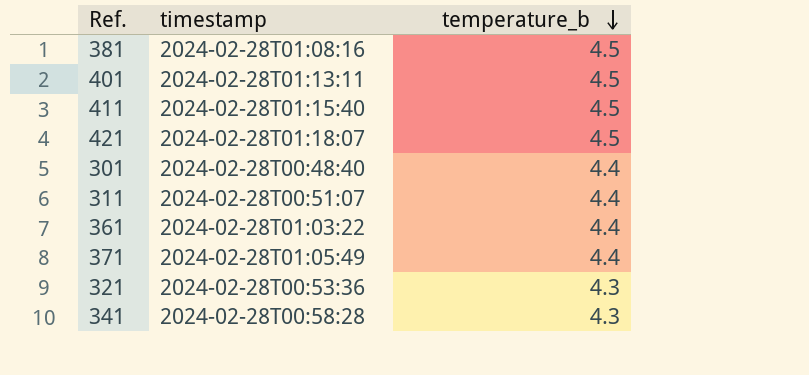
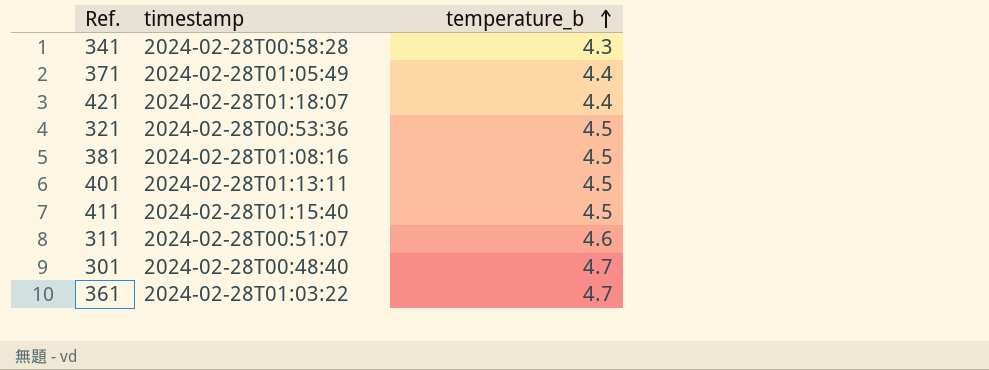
row order: temperature_b descending -> temperature_b ascending
421 | temperature_b: 4.5 -> 4.4
321 | temperature_b: 4.3 -> 4.5
311 | temperature_b: 4.4 -> 4.6
301 | temperature_b: 4.4 -> 4.7
361 | temperature_b: 4.4 -> 4.7

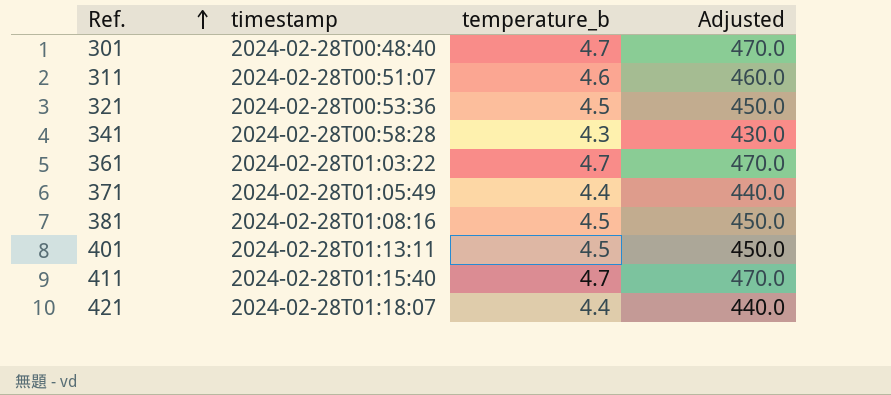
row order: temperature_b ascending -> Ref. ascending
column Adjusted | formula: none -> [temperature_b] * 100
411 | temperature_b: 4.5 -> 4.7

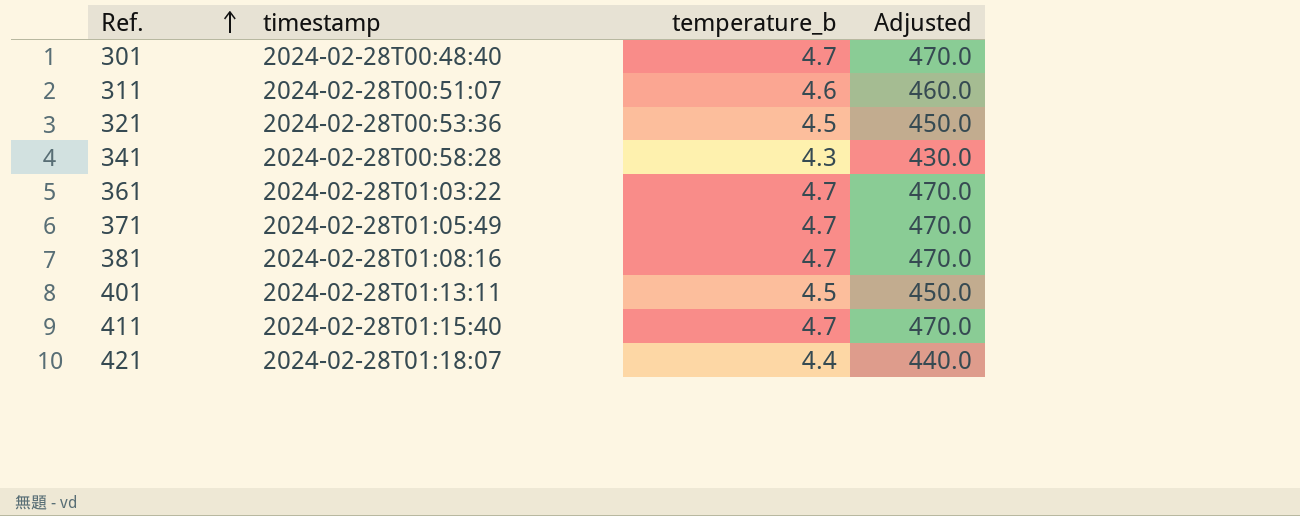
371 | temperature_b: 4.4 -> 4.7
371 | Adjusted: 440.0 -> 470.0
381 | temperature_b: 4.5 -> 4.7
381 | Adjusted: 450.0 -> 470.0

